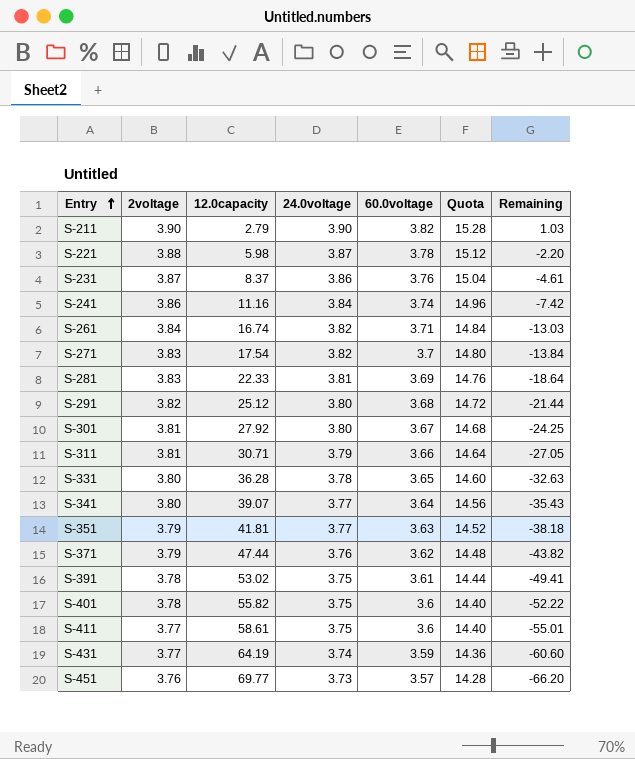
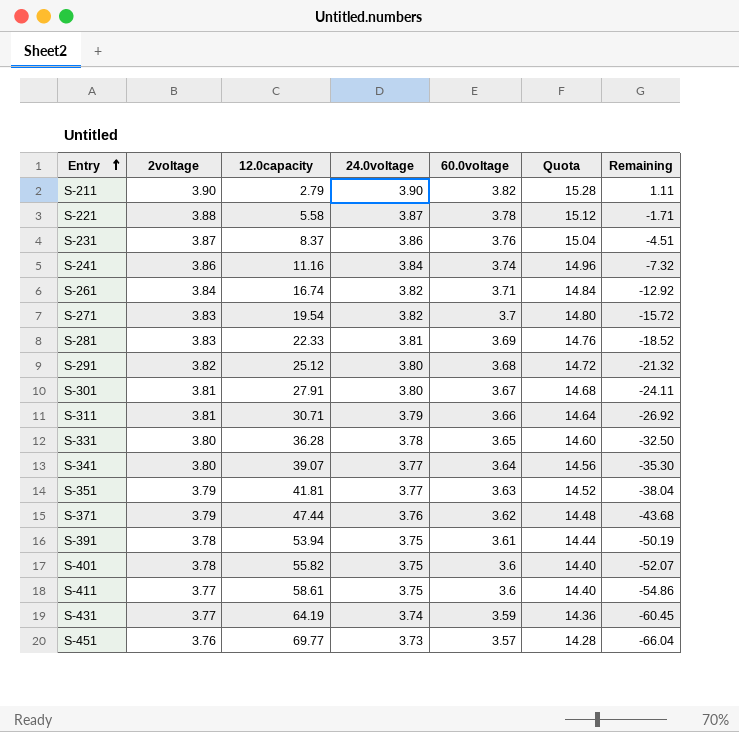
column Remaining | formula: [60.0voltage] - [12.0capacity] -> [24.0voltage] - [12.0capacity]
S-221 | 12.0capacity: 5.98 -> 5.58
S-271 | 12.0capacity: 17.54 -> 19.54
S-301 | 12.0capacity: 27.92 -> 27.91
S-391 | 12.0capacity: 53.02 -> 53.94

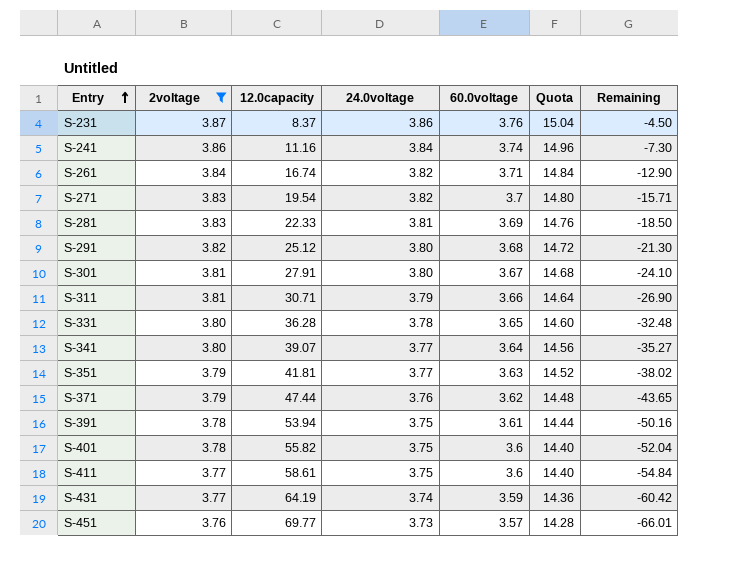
filter: none -> 2voltage <= 3.87
column Remaining | formula: [24.0voltage] - [12.0capacity] -> [2voltage] - [12.0capacity]

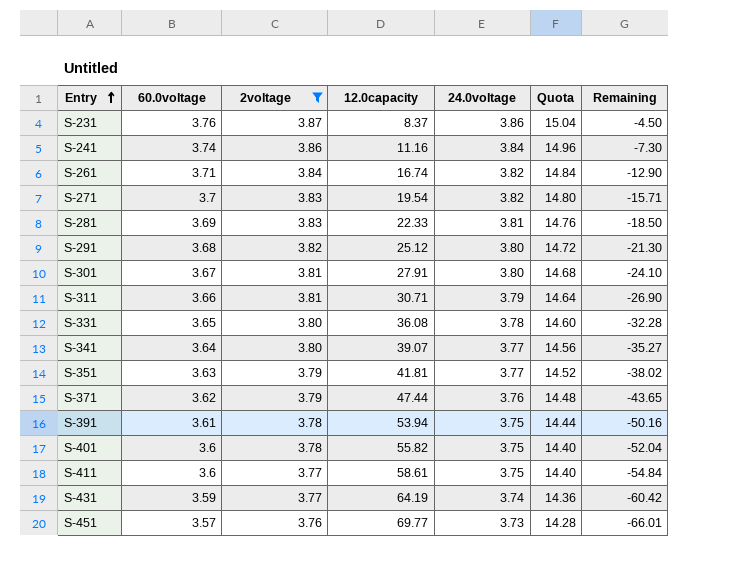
column 60.0voltage | position: 5 -> 2
S-331 | 12.0capacity: 36.28 -> 36.08
S-331 | Remaining: -32.48 -> -32.28

